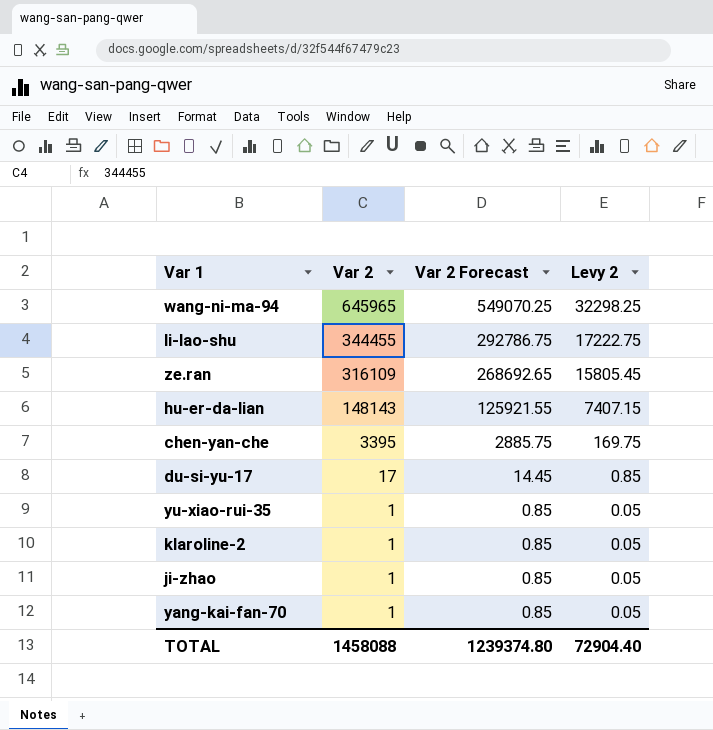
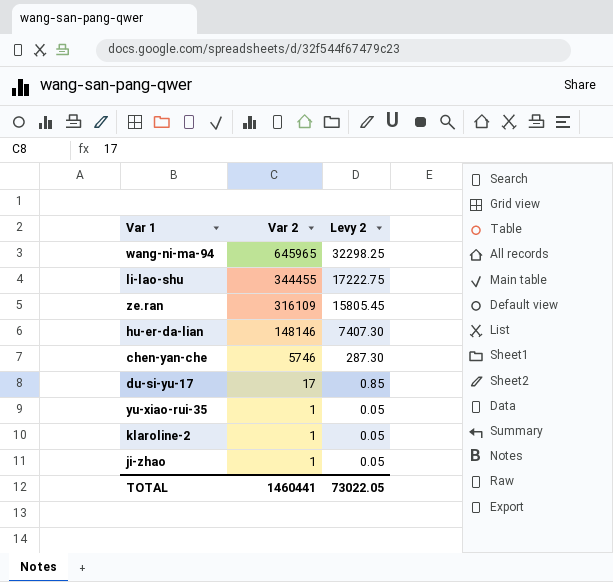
column Var 2 Forecast | formula: [Var 2] * 0.85 -> none
row yang-kai-fan-70: 1 | 0.85 | 0.05 -> none
hu-er-da-lian | Var 2: 148143 -> 148146
hu-er-da-lian | Levy 2: 7407.15 -> 7407.30
chen-yan-che | Var 2: 3395 -> 5746
chen-yan-che | Levy 2: 169.75 -> 287.30
TOTAL | Var 2: 1458088 -> 1460441
TOTAL | Levy 2: 72904.40 -> 73022.05

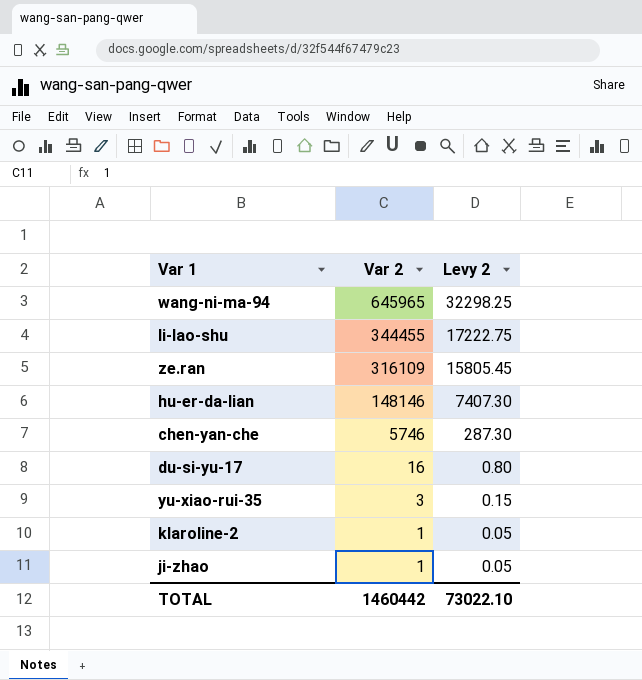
du-si-yu-17 | Var 2: 17 -> 16
du-si-yu-17 | Levy 2: 0.85 -> 0.80
yu-xiao-rui-35 | Var 2: 1 -> 3
yu-xiao-rui-35 | Levy 2: 0.05 -> 0.15
TOTAL | Var 2: 1460441 -> 1460442
TOTAL | Levy 2: 73022.05 -> 73022.10

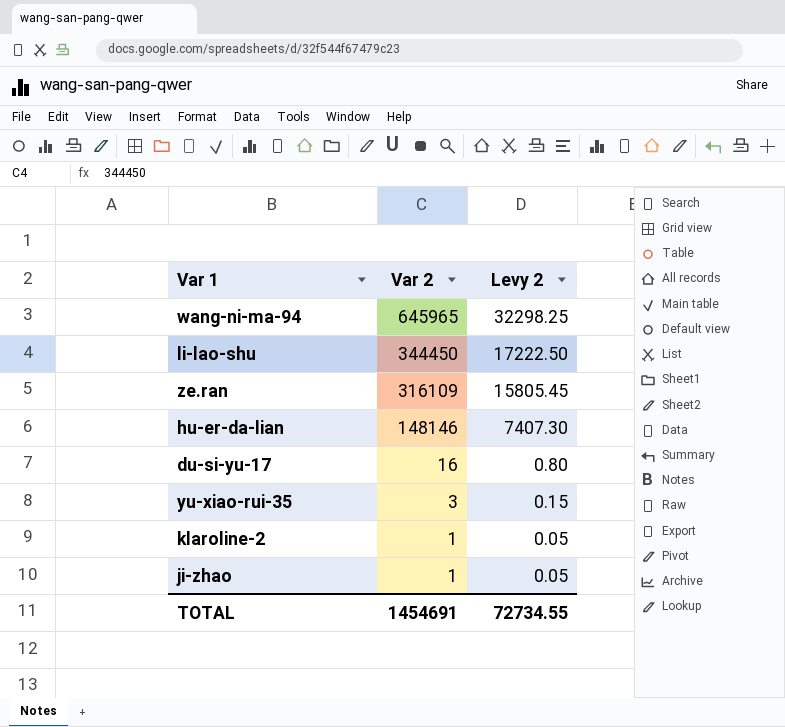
row chen-yan-che: 5746 | 287.30 -> none
li-lao-shu | Var 2: 344455 -> 344450
li-lao-shu | Levy 2: 17222.75 -> 17222.50
TOTAL | Var 2: 1460442 -> 1454691
TOTAL | Levy 2: 73022.10 -> 72734.55

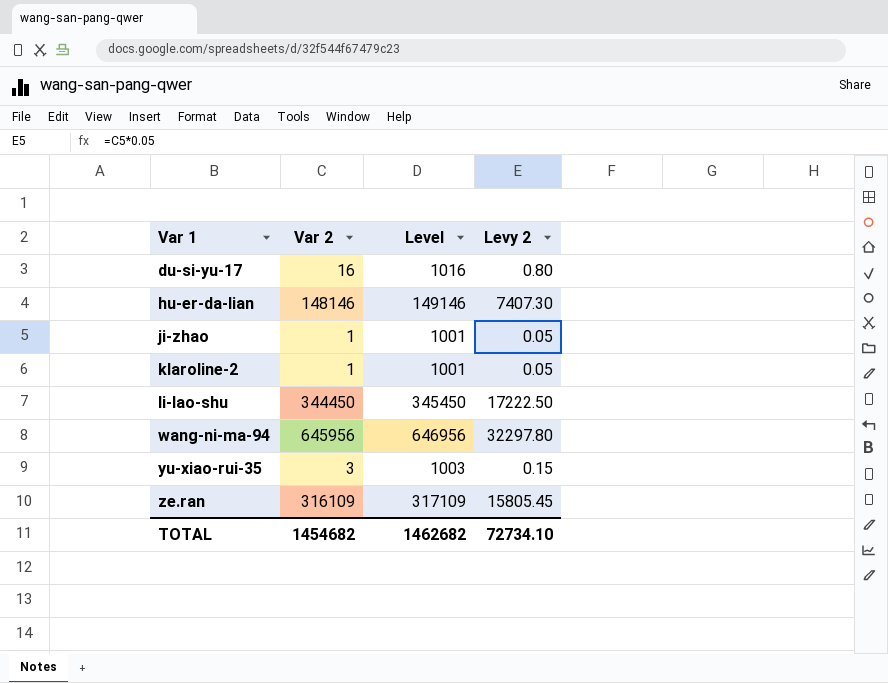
row order: Var 2 descending -> Var 1 ascending
column Level | formula: none -> [Var 2] + 1000
wang-ni-ma-94 | Var 2: 645965 -> 645956
wang-ni-ma-94 | Levy 2: 32298.25 -> 32297.80
TOTAL | Var 2: 1454691 -> 1454682
TOTAL | Levy 2: 72734.55 -> 72734.10

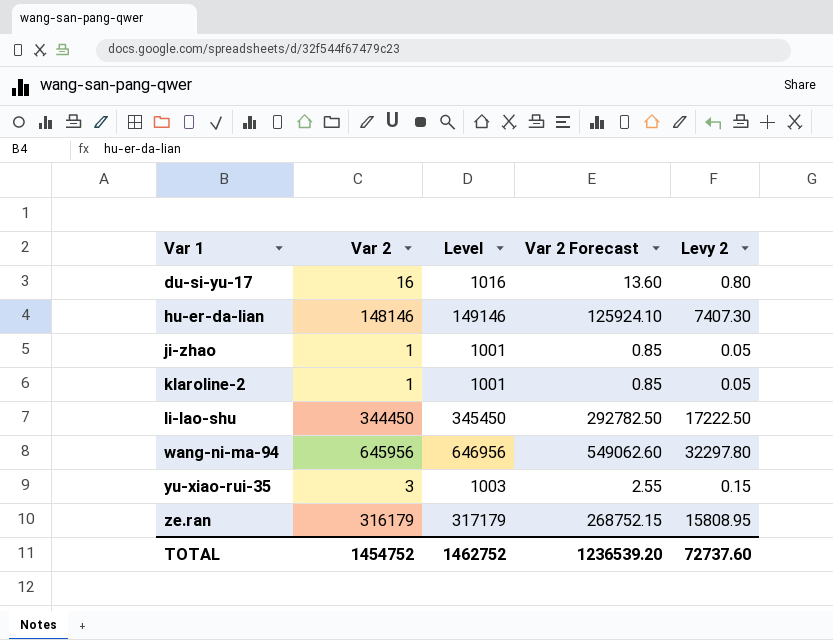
column Var 2 Forecast | formula: none -> [Var 2] * 0.85
ze.ran | Var 2: 316109 -> 316179
ze.ran | Level: 317109 -> 317179
ze.ran | Levy 2: 15805.45 -> 15808.95
TOTAL | Var 2: 1454682 -> 1454752
TOTAL | Level: 1462682 -> 1462752
TOTAL | Levy 2: 72734.10 -> 72737.60

